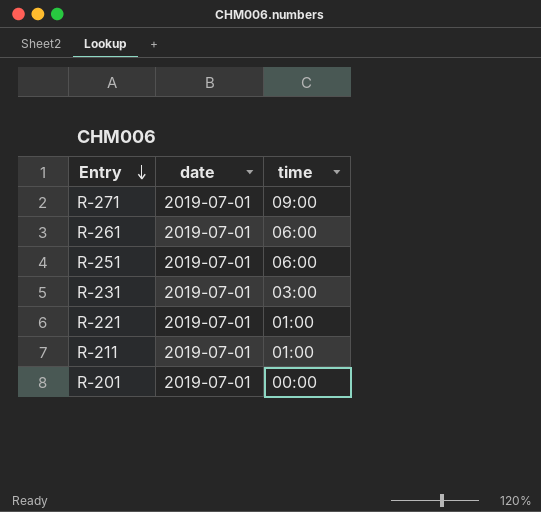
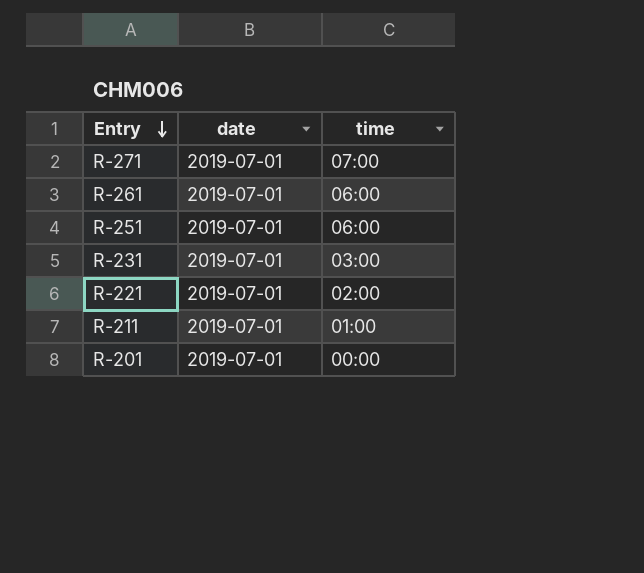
R-271 | time: 09:00 -> 07:00
R-221 | time: 01:00 -> 02:00

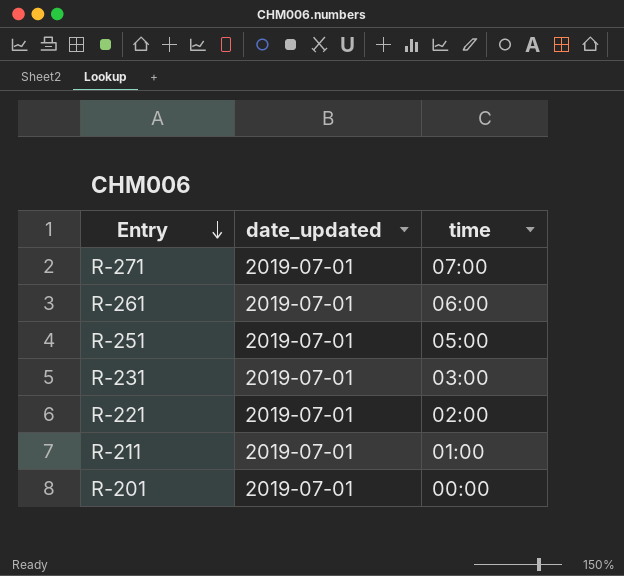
column name: date -> date_updated
R-251 | time: 06:00 -> 05:00

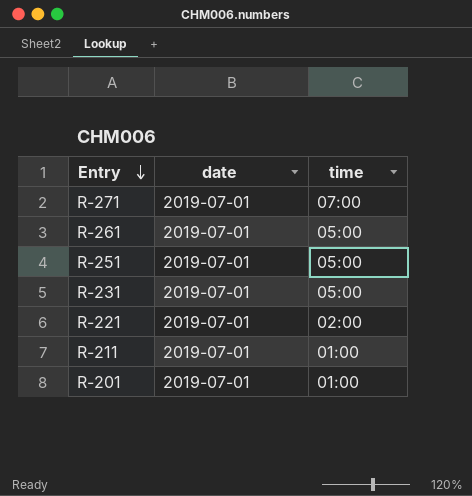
column name: date_updated -> date
R-261 | time: 06:00 -> 05:00
R-231 | time: 03:00 -> 05:00
R-201 | time: 00:00 -> 01:00

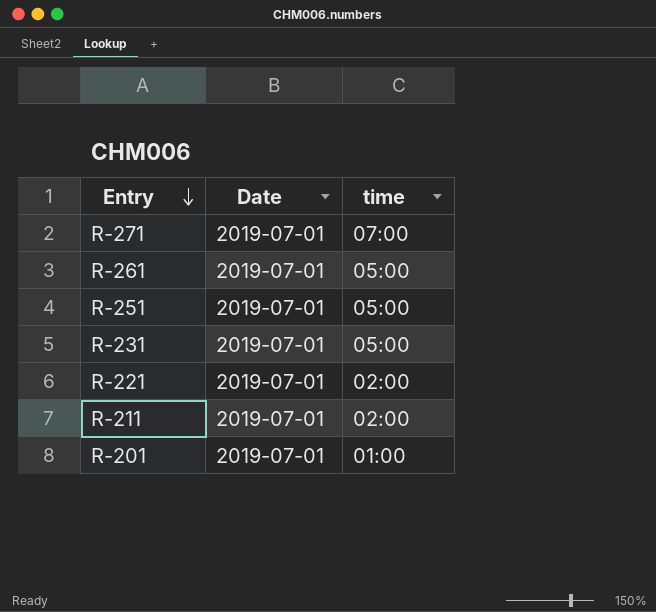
column name: date -> Date
R-211 | time: 01:00 -> 02:00

